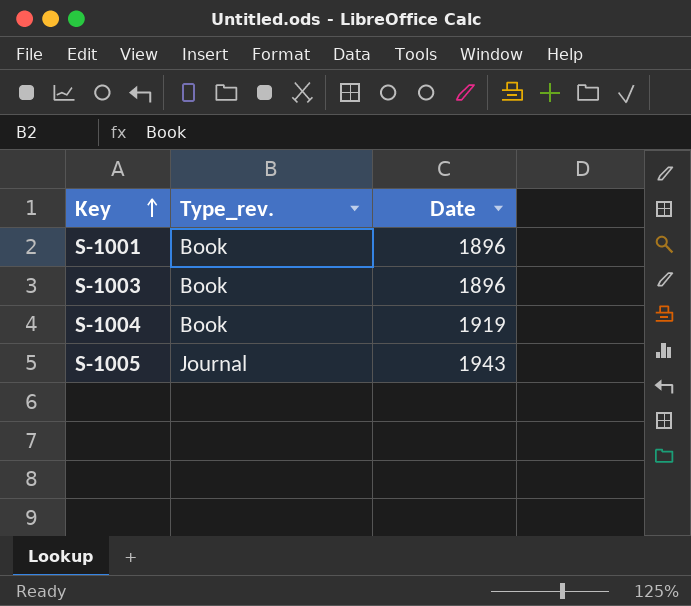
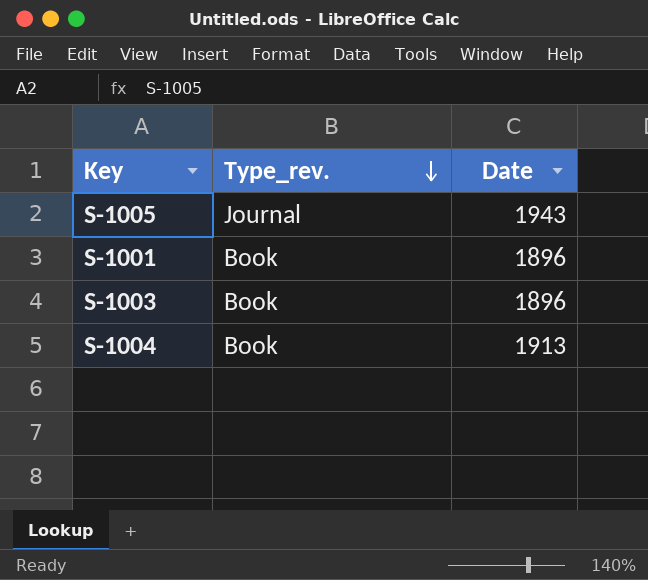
row order: Key ascending -> Type_rev. descending
S-1004 | Date: 1919 -> 1913

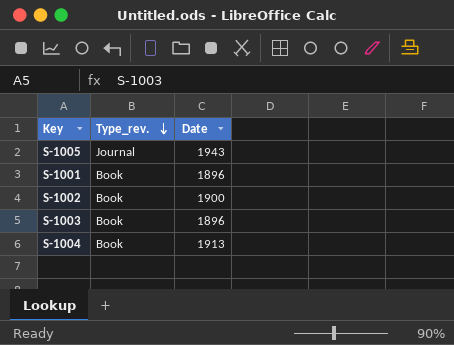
row S-1002: none -> Book | 1900

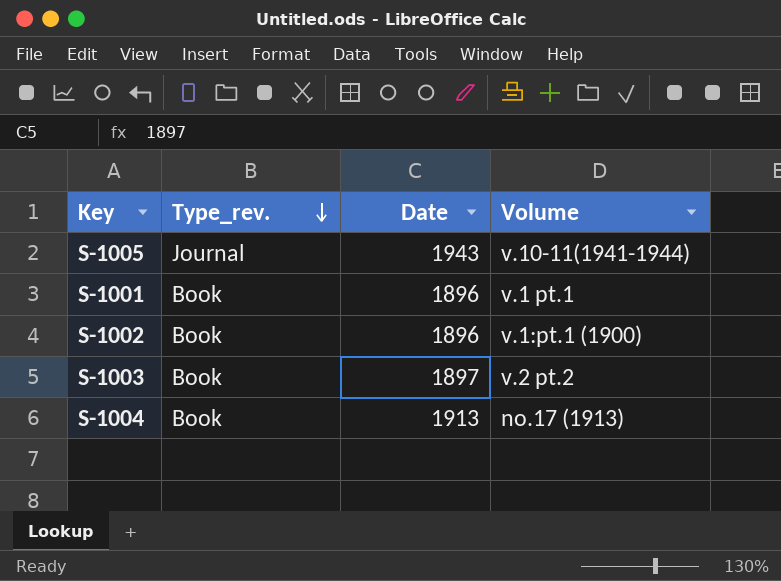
column Volume | position: none -> 4
S-1002 | Date: 1900 -> 1896
S-1003 | Date: 1896 -> 1897

